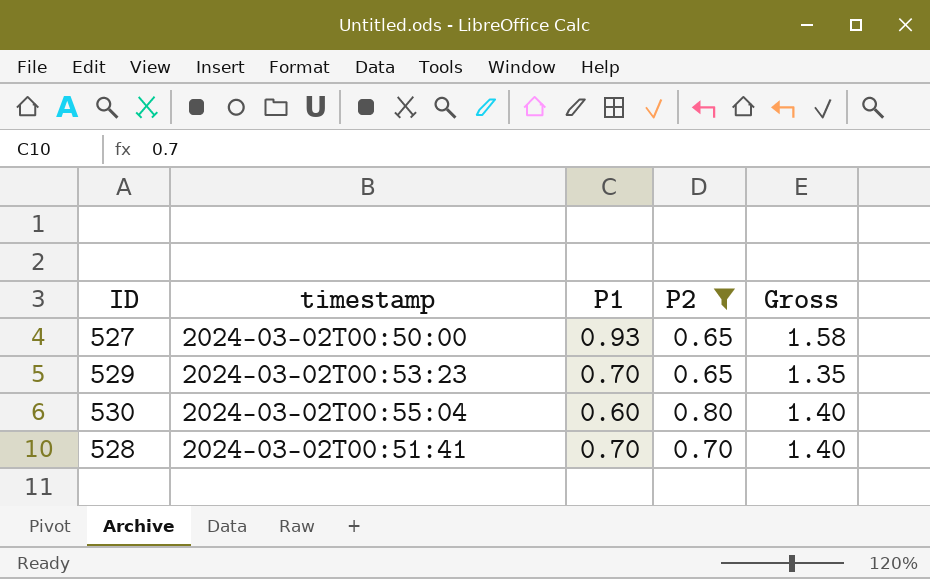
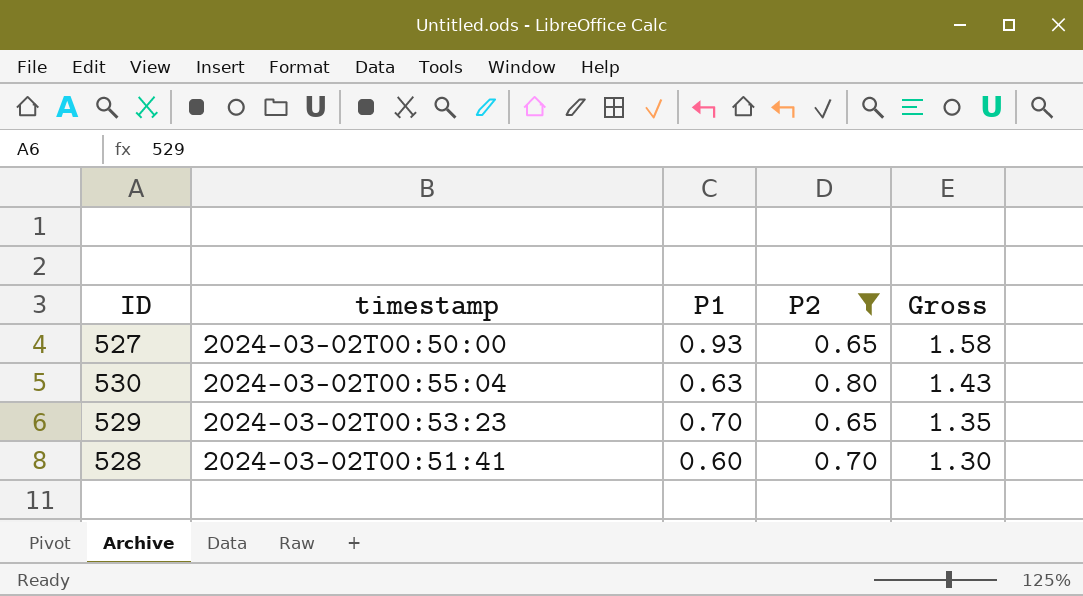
row order: none -> Gross descending
530 | P1: 0.60 -> 0.63
530 | Gross: 1.40 -> 1.43
528 | P1: 0.70 -> 0.60
528 | Gross: 1.40 -> 1.30

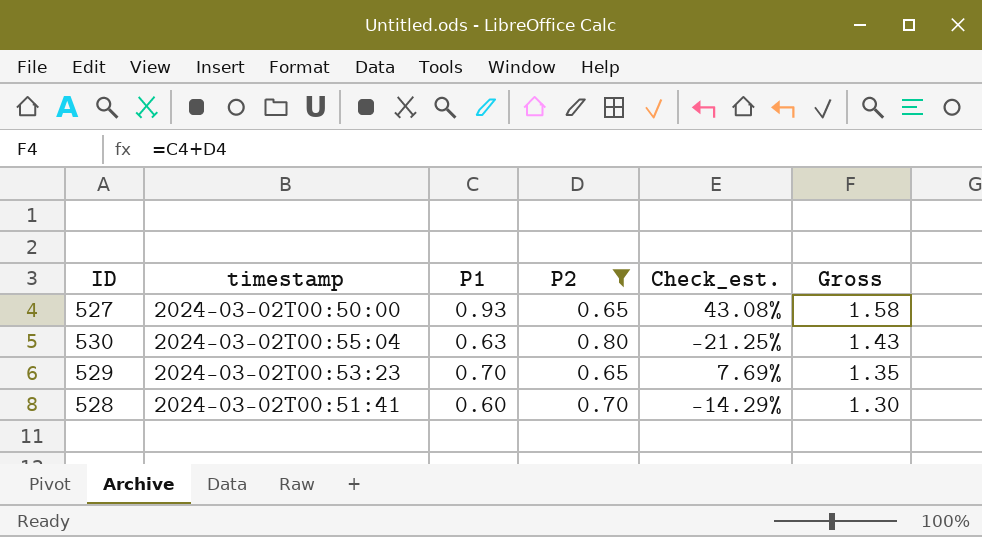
column Check_est. | formula: none -> ([P1] - [P2]) / [P2]

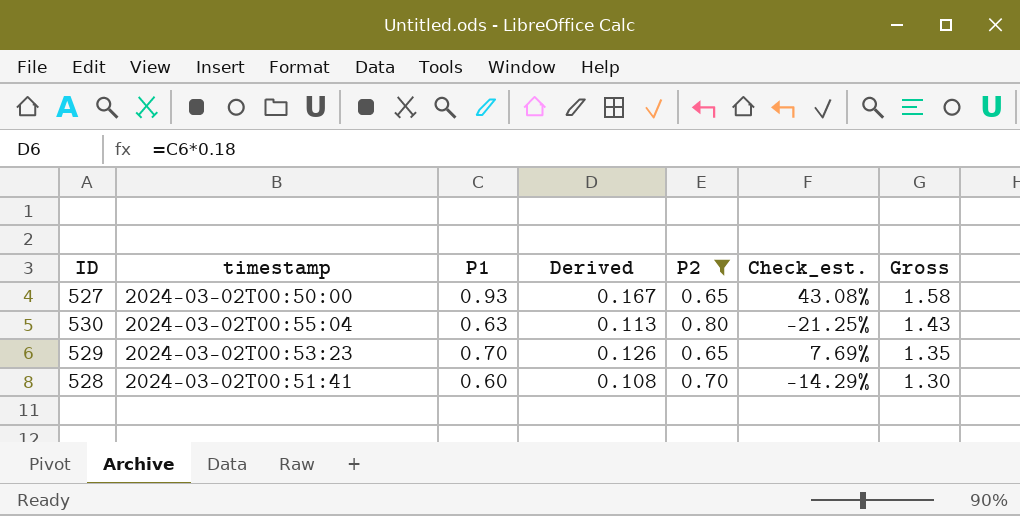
column Derived | formula: none -> [P1] * 0.18

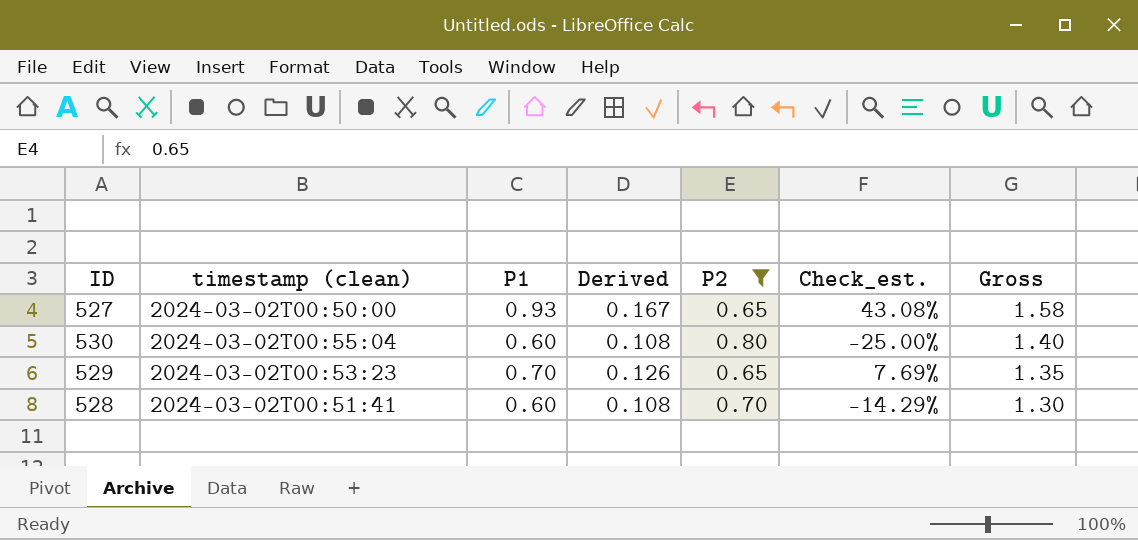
column name: timestamp -> timestamp (clean)
530 | P1: 0.63 -> 0.60
530 | Derived: 0.113 -> 0.108
530 | Check_est.: -21.25% -> -25.00%
530 | Gross: 1.43 -> 1.40

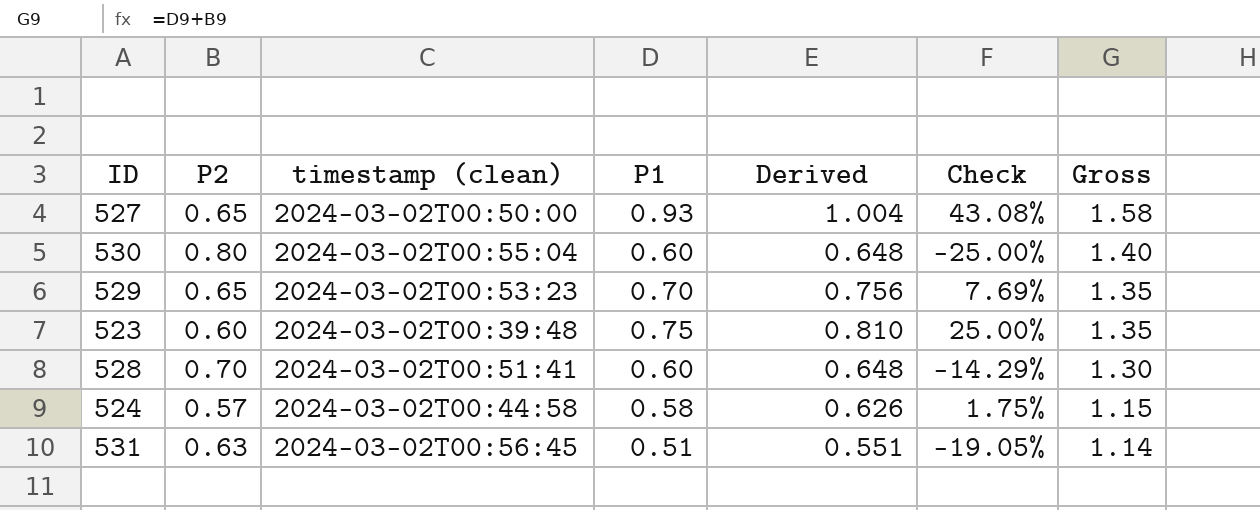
filter: P2 >= 0.65 -> none
column P2 | position: 5 -> 2
column Derived | formula: [P1] * 0.18 -> [P1] * 1.08
column name: Check_est. -> Check

